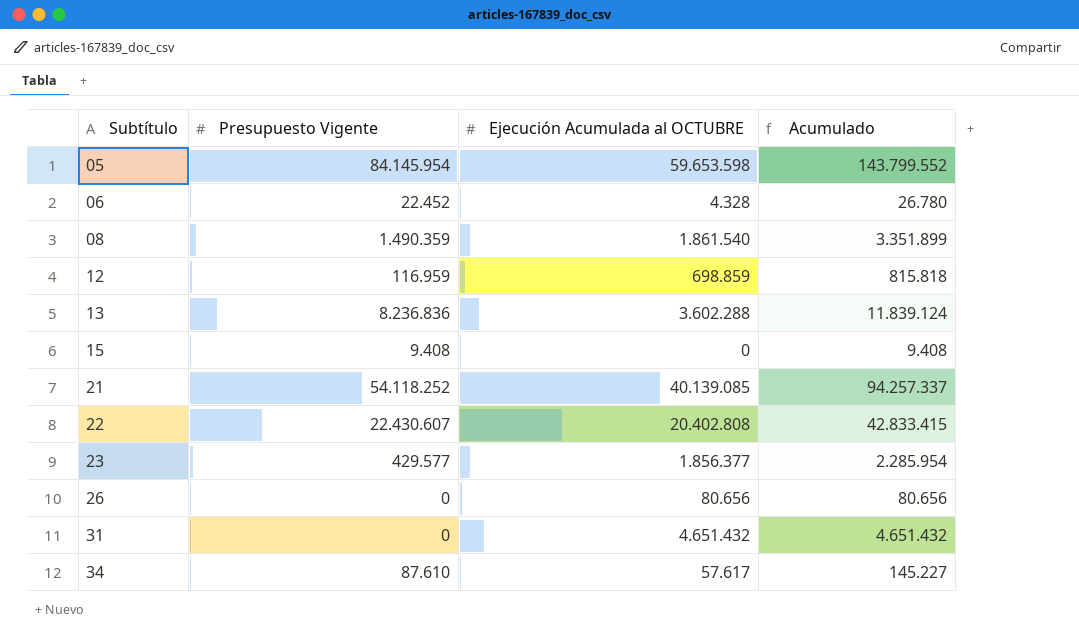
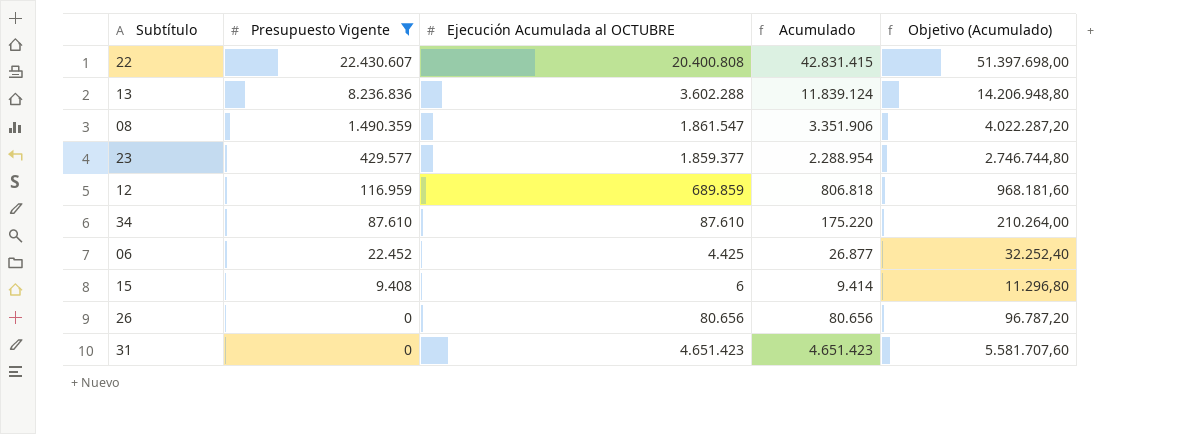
filter: none -> Presupuesto Vigente <= 22.430.607
row order: Subtítulo ascending -> Presupuesto Vigente descending
column Objetivo (Acumulado) | formula: none -> [Acumulado] * 1,2
22 | Ejecución Acumulada al OCTUBRE: 20.402.808 -> 20.400.808
22 | Acumulado: 42.833.415 -> 42.831.415
08 | Ejecución Acumulada al OCTUBRE: 1.861.540 -> 1.861.547
08 | Acumulado: 3.351.899 -> 3.351.906
23 | Ejecución Acumulada al OCTUBRE: 1.856.377 -> 1.859.377
23 | Acumulado: 2.285.954 -> 2.288.954
12 | Ejecución Acumulada al OCTUBRE: 698.859 -> 689.859
12 | Acumulado: 815.818 -> 806.818
34 | Ejecución Acumulada al OCTUBRE: 57.617 -> 87.610
34 | Acumulado: 145.227 -> 175.220
06 | Ejecución Acumulada al OCTUBRE: 4.328 -> 4.425
06 | Acumulado: 26.780 -> 26.877
15 | Ejecución Acumulada al OCTUBRE: 0 -> 6
15 | Acumulado: 9.408 -> 9.414
31 | Ejecución Acumulada al OCTUBRE: 4.651.432 -> 4.651.423
31 | Acumulado: 4.651.432 -> 4.651.423

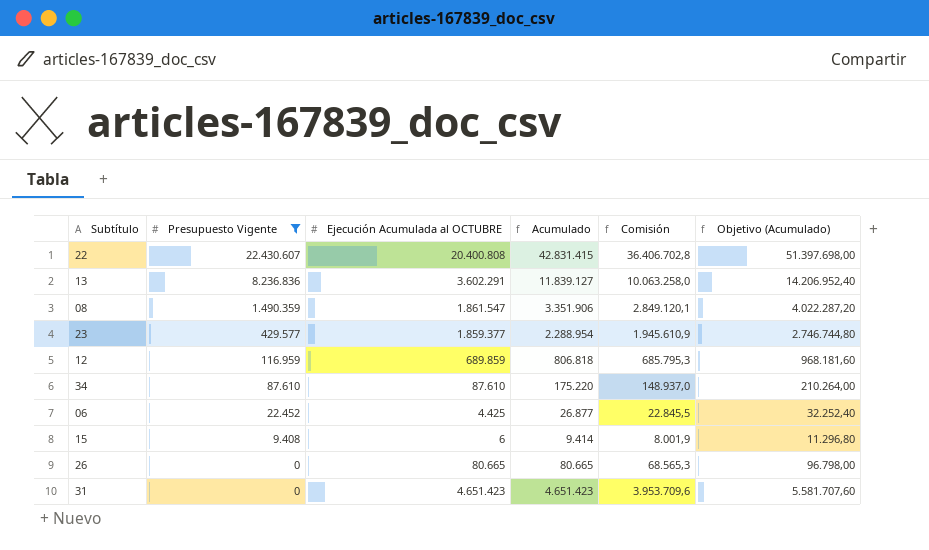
column Comisión | formula: none -> [Acumulado] * 0,85
13 | Ejecución Acumulada al OCTUBRE: 3.602.288 -> 3.602.291
13 | Acumulado: 11.839.124 -> 11.839.127
13 | Objetivo (Acumulado): 14.206.948,80 -> 14.206.952,40
26 | Ejecución Acumulada al OCTUBRE: 80.656 -> 80.665
26 | Acumulado: 80.656 -> 80.665
26 | Objetivo (Acumulado): 96.787,20 -> 96.798,00

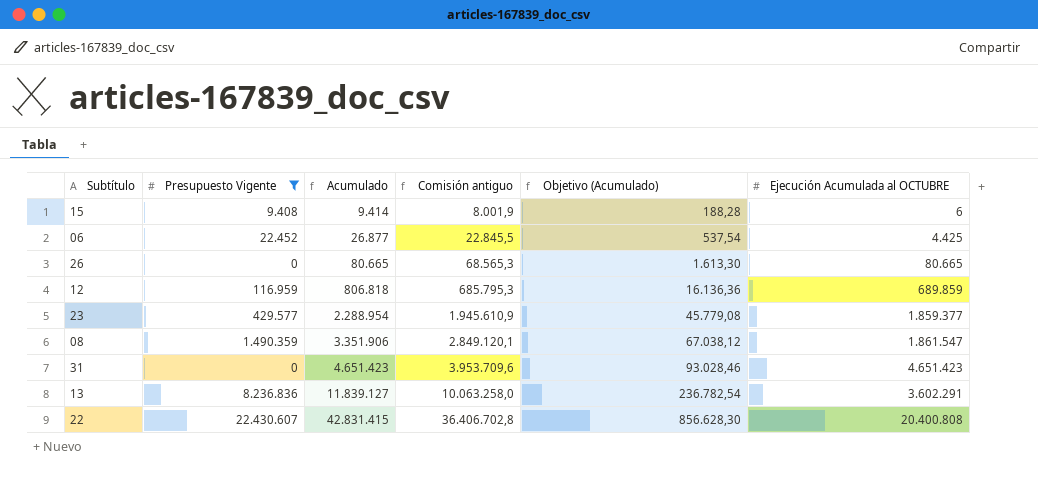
row order: Presupuesto Vigente descending -> Acumulado ascending
column name: Comisión -> Comisión antiguo
column Objetivo (Acumulado) | formula: [Acumulado] * 1,2 -> [Acumulado] * 0,02
column Ejecución Acumulada al OCTUBRE | position: 3 -> 6
row 34: 87.610 | 87.610 | 175.220 | 148.937,0 | 210.264,00 -> none

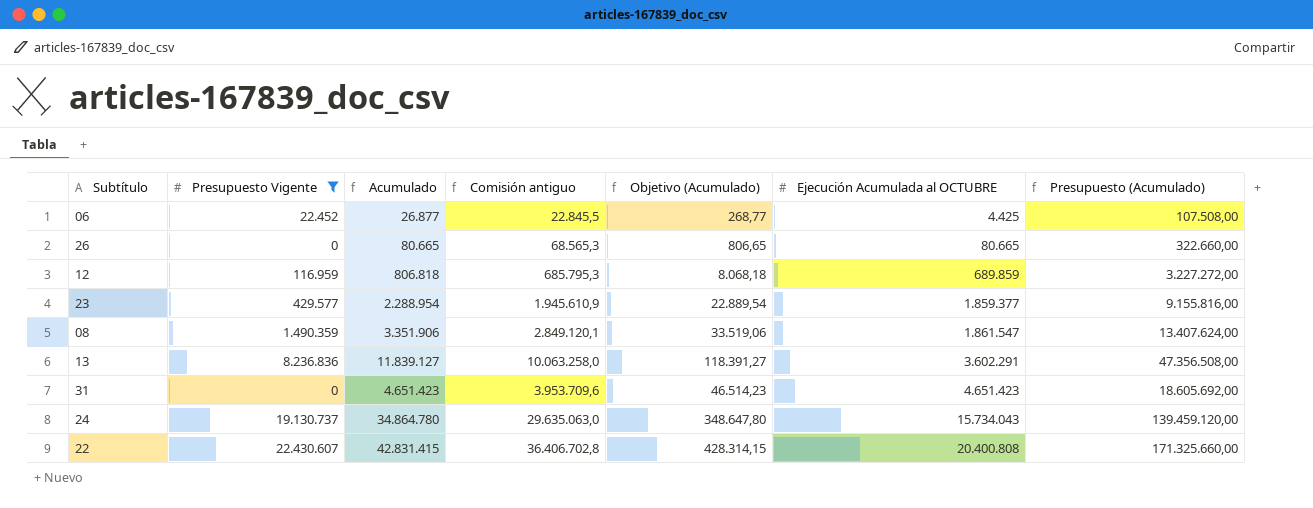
row order: Acumulado ascending -> Ejecución Acumulada al OCTUBRE ascending
column Objetivo (Acumulado) | formula: [Acumulado] * 0,02 -> [Acumulado] * 0,01
column Presupuesto (Acumulado) | formula: none -> [Acumulado] * 4
row 15: 9.408 | 9.414 | 8.001,9 | 188,28 | 6 -> none
row 24: none -> 19.130.737 | 34.864.780 | 29.635.063,0 | 348.647,80 | 15.734.043 | 139.459.120,00

